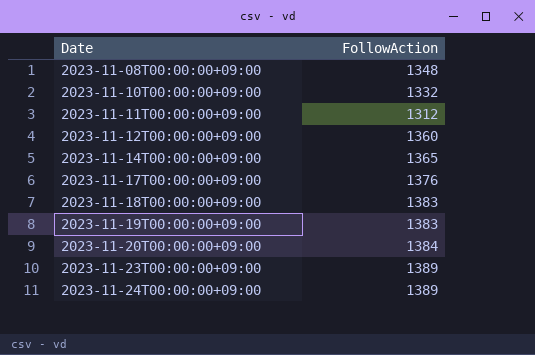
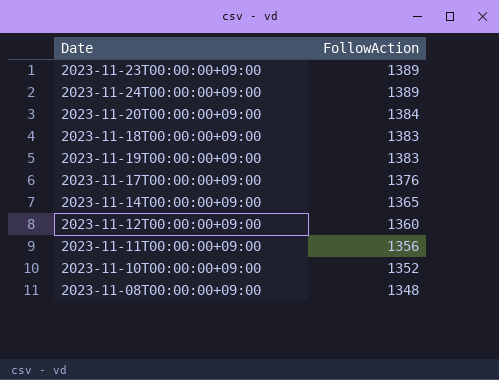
row order: Date ascending -> FollowAction descending
2023-11-11T00:00:00+09:00 | FollowAction: 1312 -> 1356
2023-11-10T00:00:00+09:00 | FollowAction: 1332 -> 1352

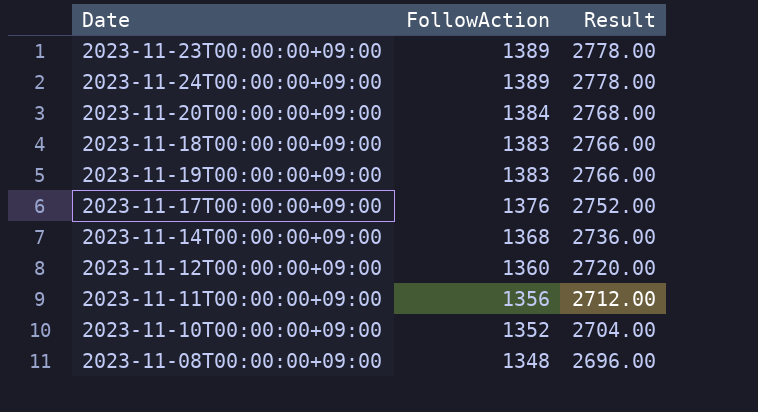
column Result | formula: none -> [FollowAction] * 2
2023-11-14T00:00:00+09:00 | FollowAction: 1365 -> 1368

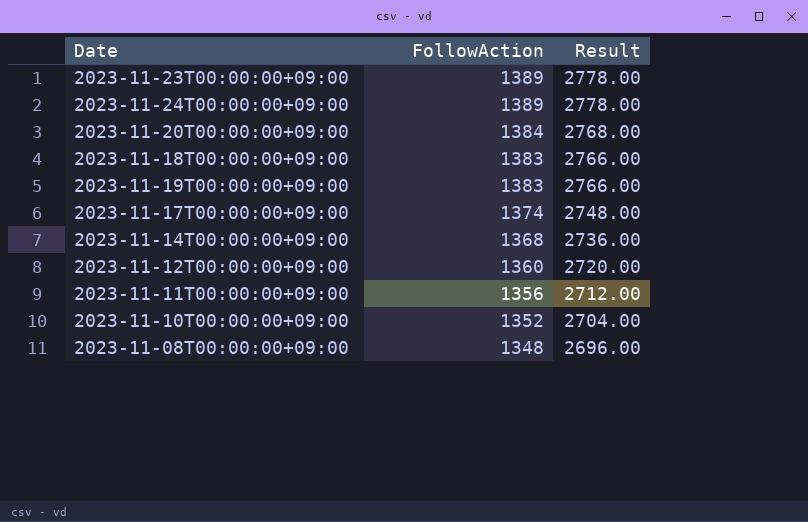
2023-11-17T00:00:00+09:00 | FollowAction: 1376 -> 1374
2023-11-17T00:00:00+09:00 | Result: 2752.00 -> 2748.00

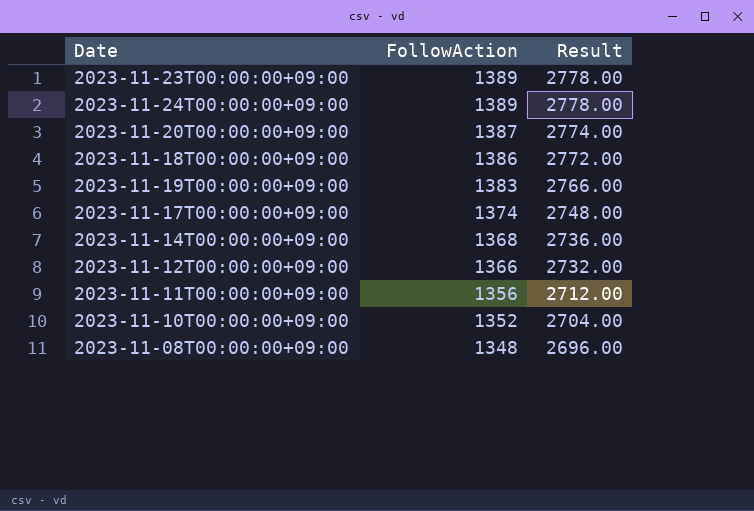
2023-11-20T00:00:00+09:00 | FollowAction: 1384 -> 1387
2023-11-20T00:00:00+09:00 | Result: 2768.00 -> 2774.00
2023-11-18T00:00:00+09:00 | FollowAction: 1383 -> 1386
2023-11-18T00:00:00+09:00 | Result: 2766.00 -> 2772.00
2023-11-12T00:00:00+09:00 | FollowAction: 1360 -> 1366
2023-11-12T00:00:00+09:00 | Result: 2720.00 -> 2732.00

